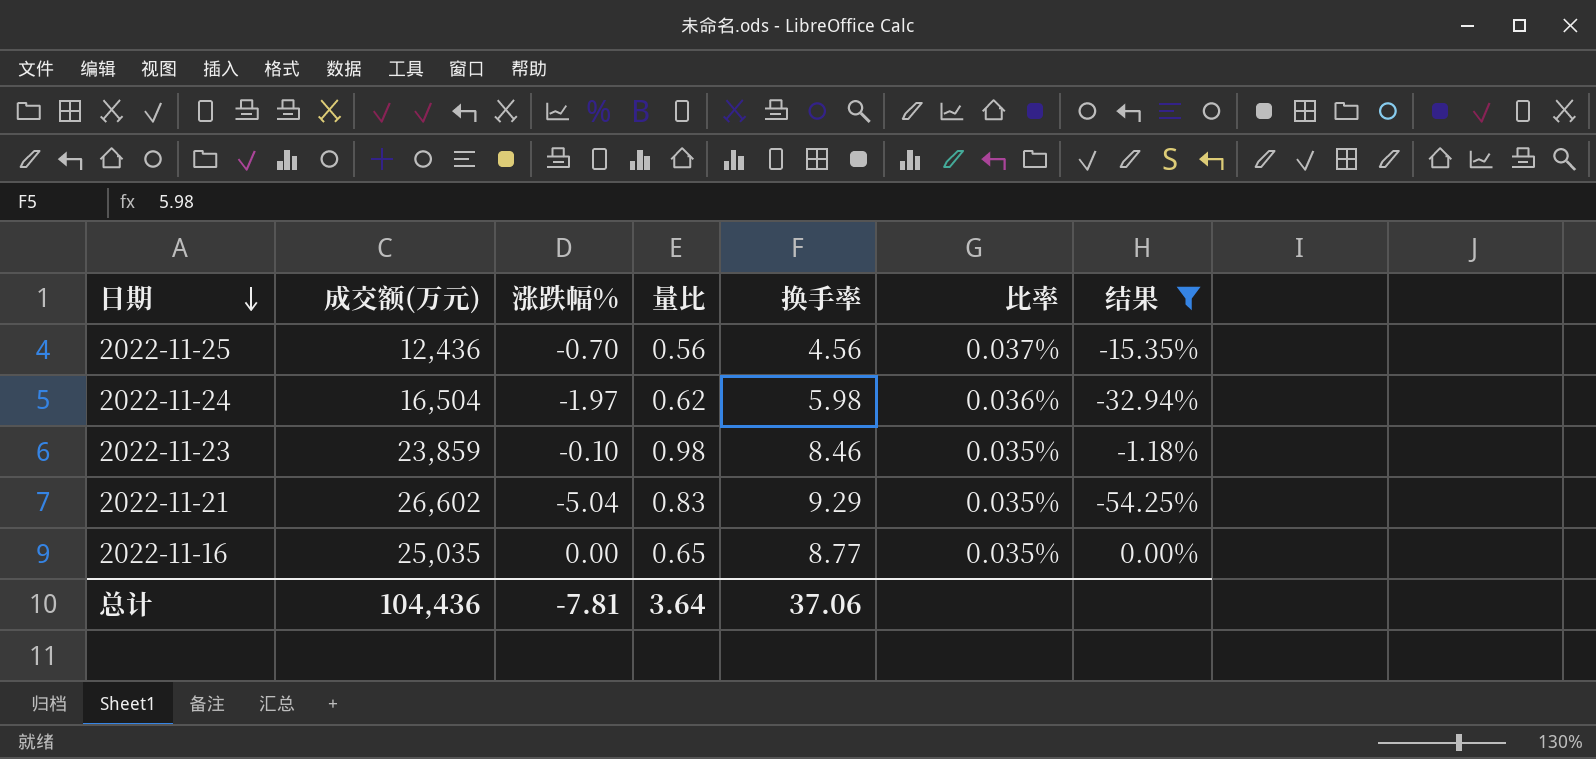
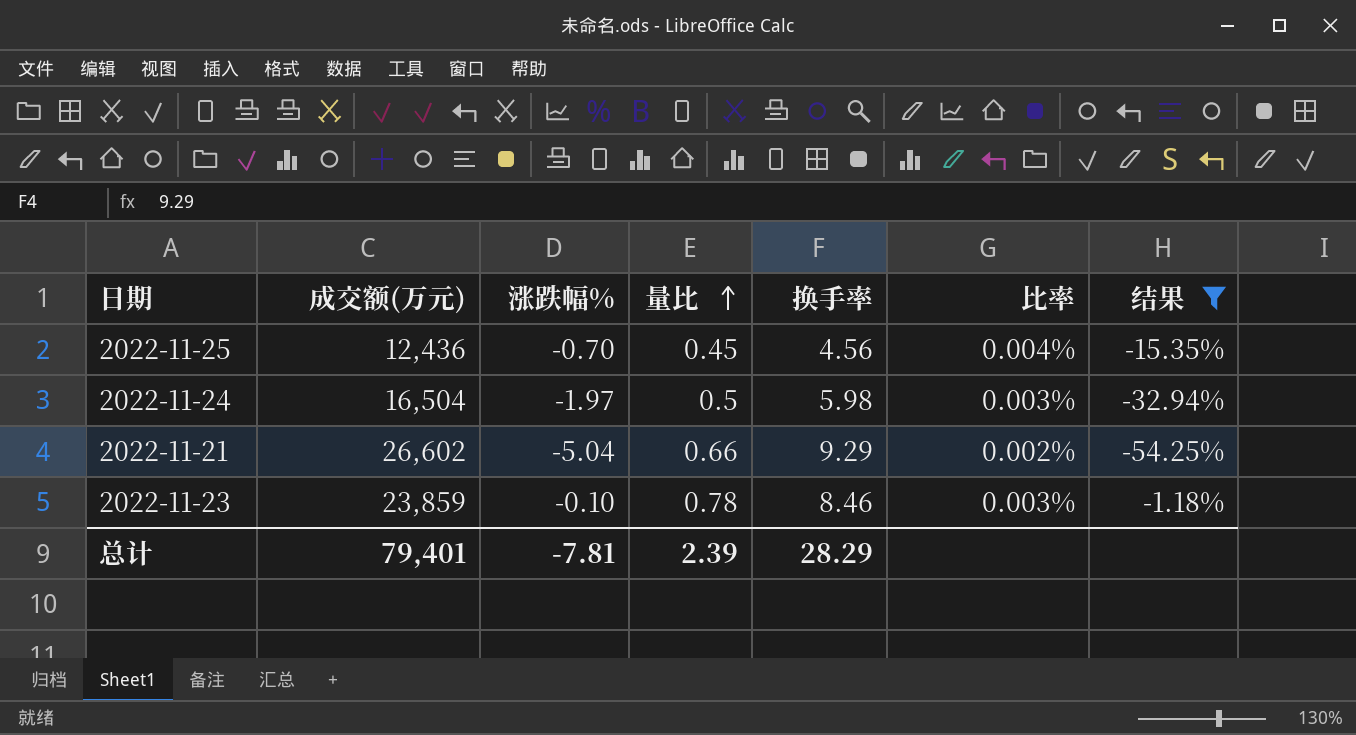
row order: 日期 descending -> 量比 ascending
column 比率 | formula: [换手率] / [成交额(万元)] -> [量比] / [成交额(万元)]
row 2022-11-16: 25,035 | 0.00 | 0.65 | 8.77 | 0.035% | 0.00% -> none
2022-11-25 | 量比: 0.56 -> 0.45
2022-11-24 | 量比: 0.62 -> 0.5
2022-11-21 | 量比: 0.83 -> 0.66
2022-11-23 | 量比: 0.98 -> 0.78
总计 | 成交额(万元): 104,436 -> 79,401
总计 | 量比: 3.64 -> 2.39
总计 | 换手率: 37.06 -> 28.29

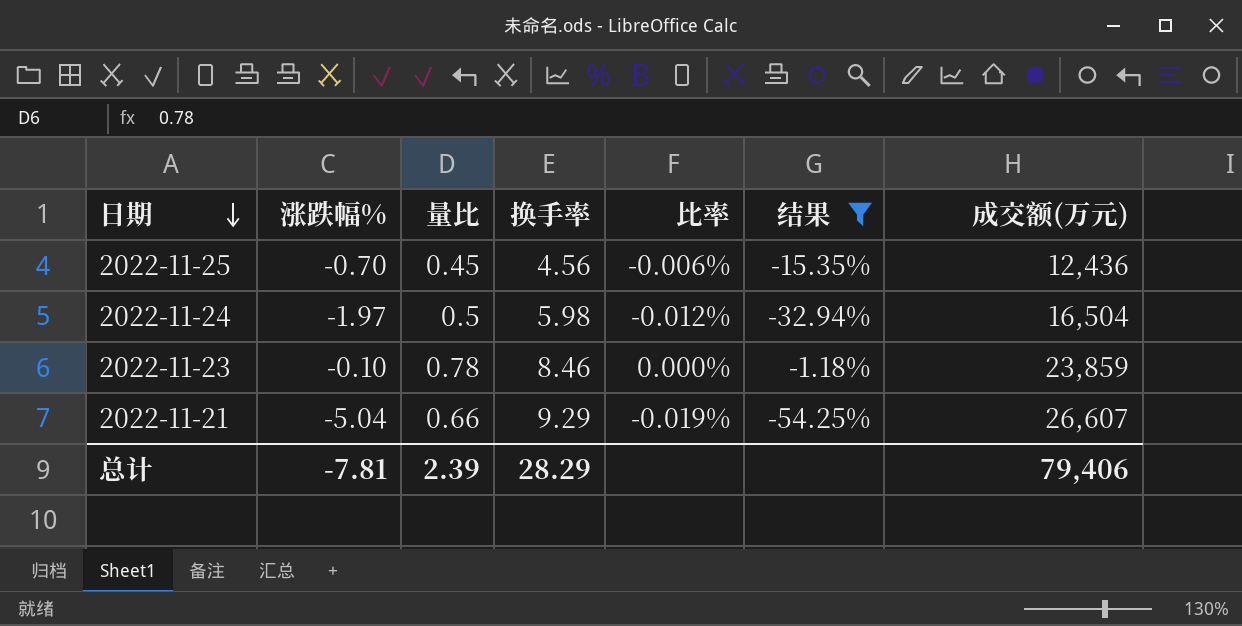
row order: 量比 ascending -> 日期 descending
column 比率 | formula: [量比] / [成交额(万元)] -> [涨跌幅%] / [成交额(万元)]
column 成交额(万元) | position: 2 -> 7
2022-11-21 | 成交额(万元): 26,602 -> 26,607
总计 | 成交额(万元): 79,401 -> 79,406

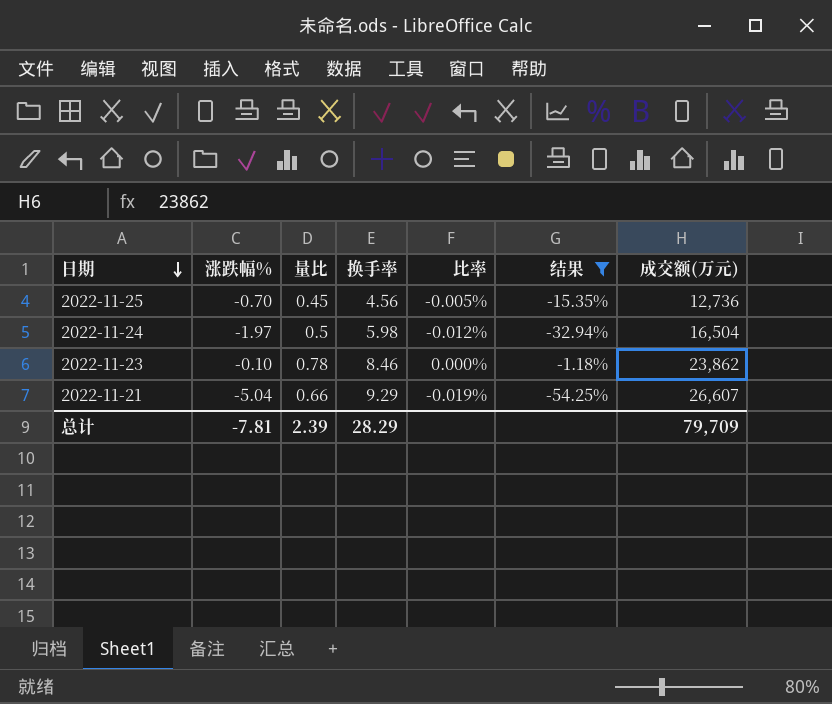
2022-11-25 | 比率: -0.006% -> -0.005%
2022-11-25 | 成交额(万元): 12,436 -> 12,736
2022-11-23 | 成交额(万元): 23,859 -> 23,862
总计 | 成交额(万元): 79,406 -> 79,709

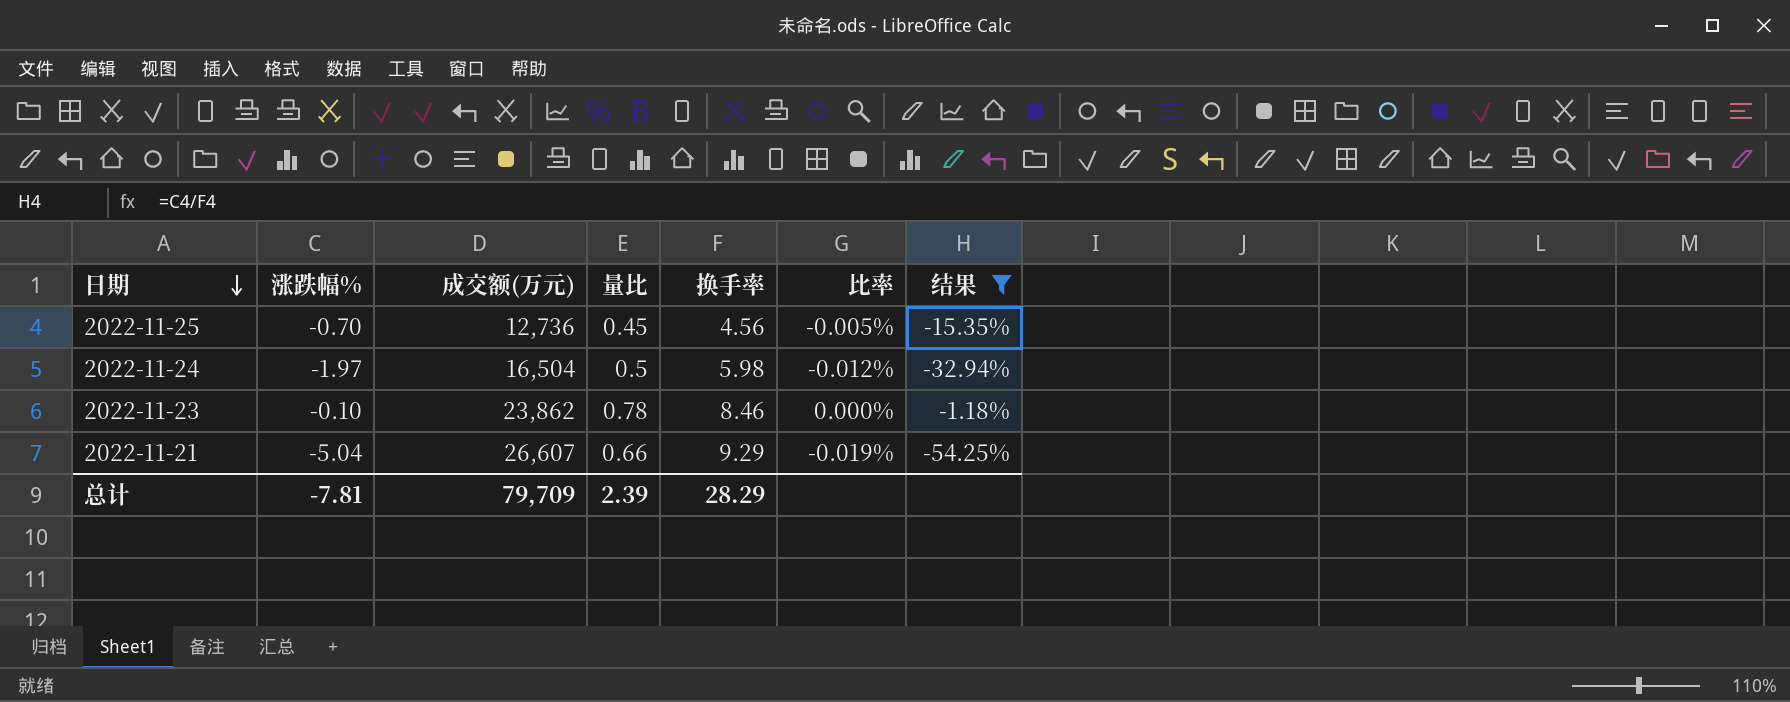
column 成交额(万元) | position: 7 -> 3

